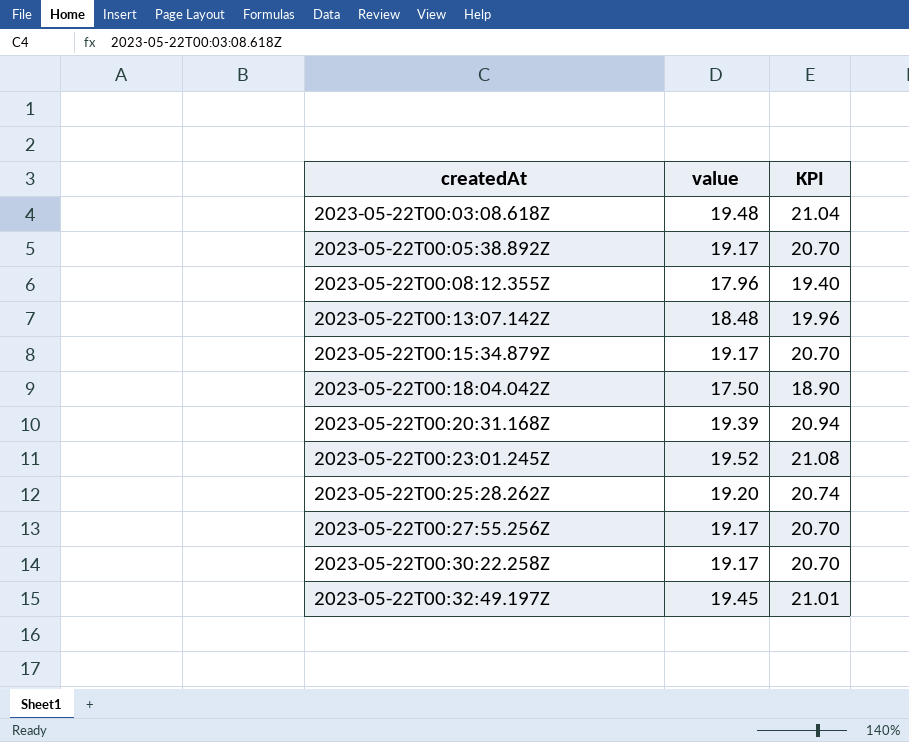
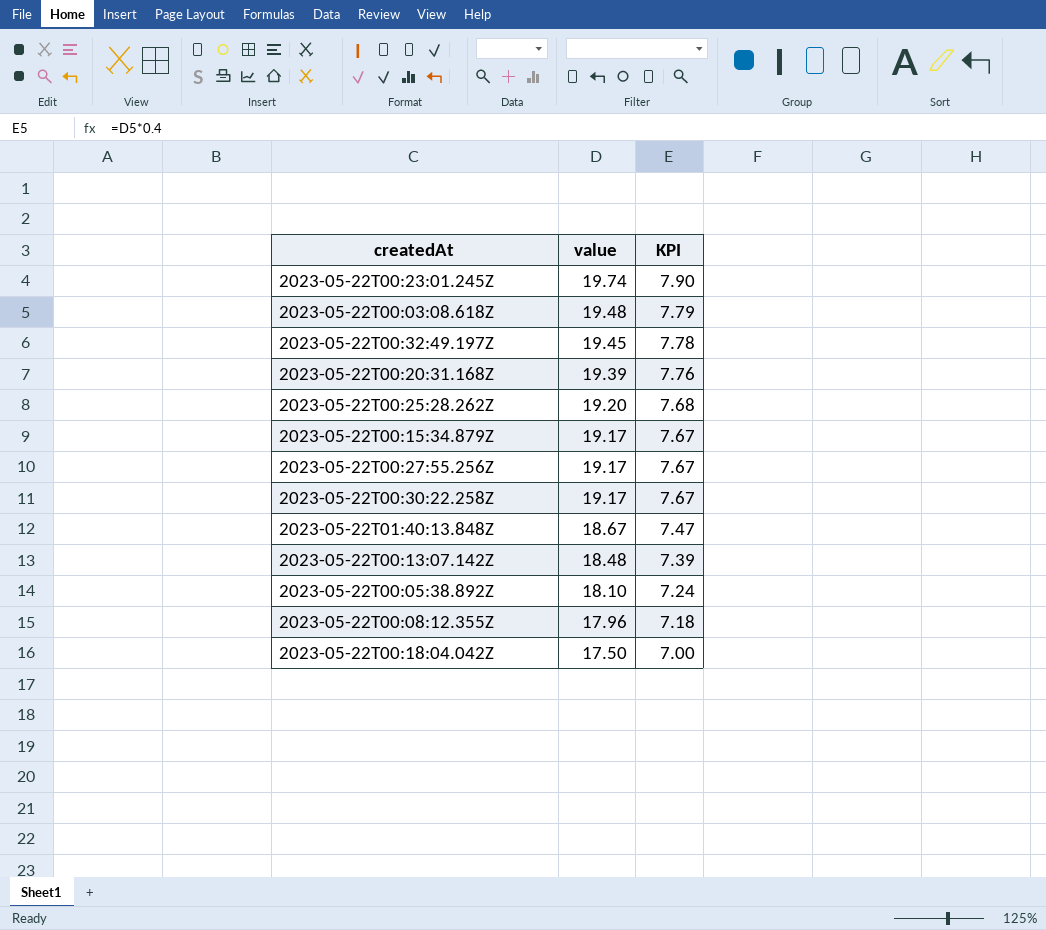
row order: createdAt ascending -> value descending
column KPI | formula: [value] * 1.08 -> [value] * 0.4
2023-05-22T00:23:01.245Z | value: 19.52 -> 19.74
row 2023-05-22T01:40:13.848Z: none -> 18.67 | 7.47
2023-05-22T00:05:38.892Z | value: 19.17 -> 18.10

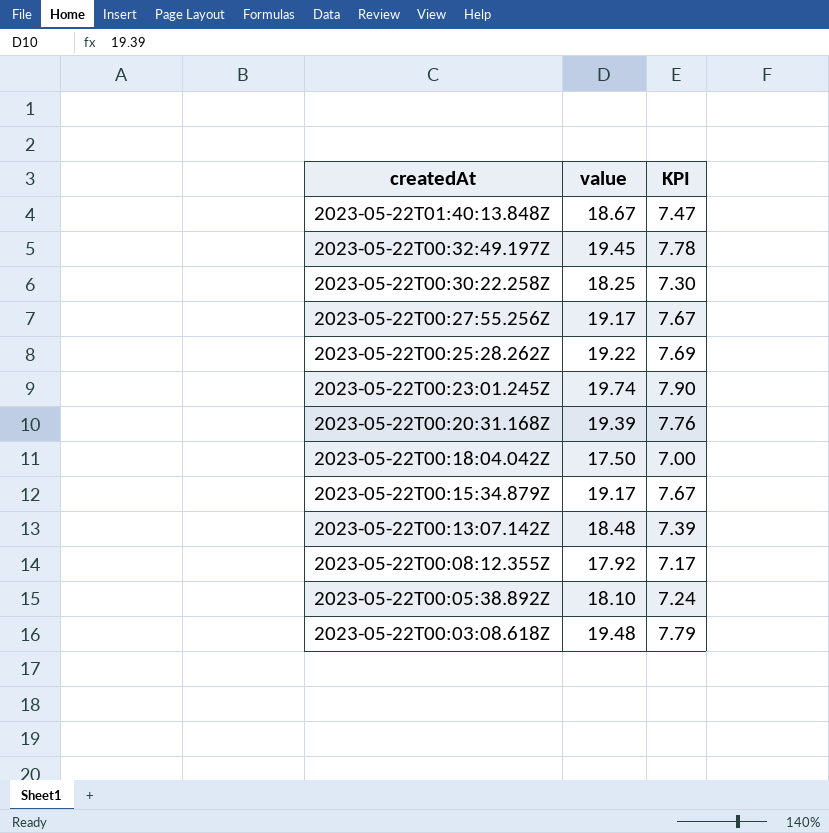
row order: value descending -> createdAt descending
2023-05-22T00:30:22.258Z | value: 19.17 -> 18.25
2023-05-22T00:30:22.258Z | KPI: 7.67 -> 7.30
2023-05-22T00:25:28.262Z | value: 19.20 -> 19.22
2023-05-22T00:25:28.262Z | KPI: 7.68 -> 7.69
2023-05-22T00:08:12.355Z | value: 17.96 -> 17.92
2023-05-22T00:08:12.355Z | KPI: 7.18 -> 7.17

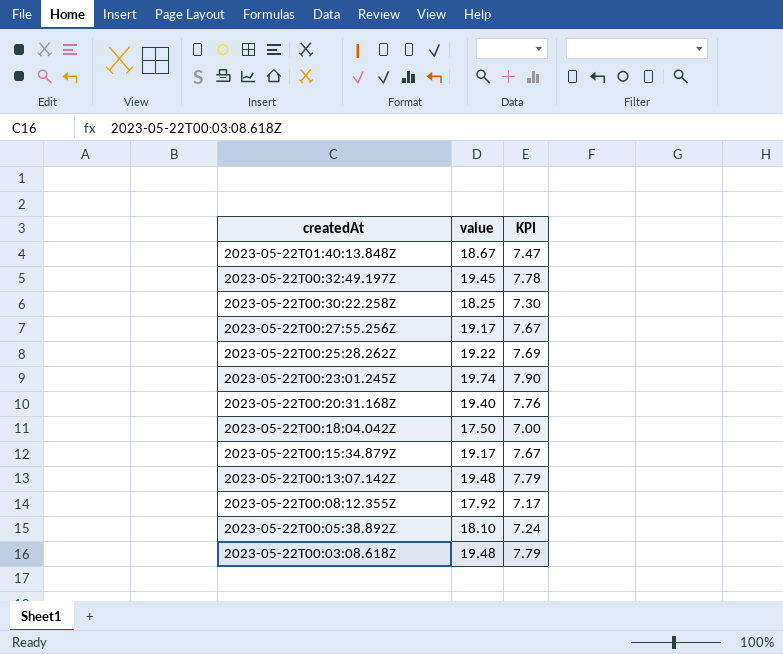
2023-05-22T00:20:31.168Z | value: 19.39 -> 19.40
2023-05-22T00:13:07.142Z | value: 18.48 -> 19.48
2023-05-22T00:13:07.142Z | KPI: 7.39 -> 7.79

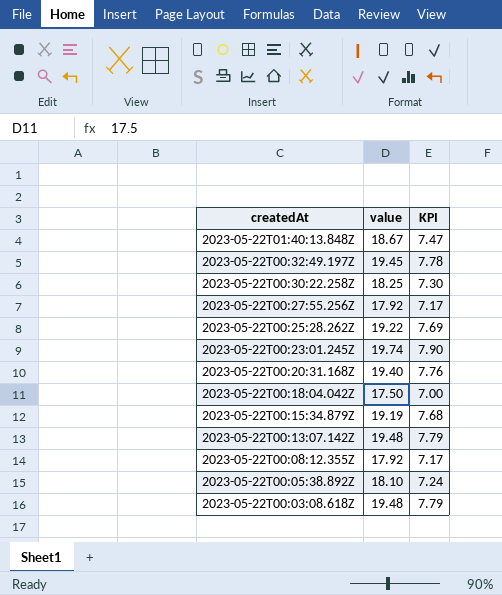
2023-05-22T00:27:55.256Z | value: 19.17 -> 17.92
2023-05-22T00:27:55.256Z | KPI: 7.67 -> 7.17
2023-05-22T00:15:34.879Z | value: 19.17 -> 19.19
2023-05-22T00:15:34.879Z | KPI: 7.67 -> 7.68

